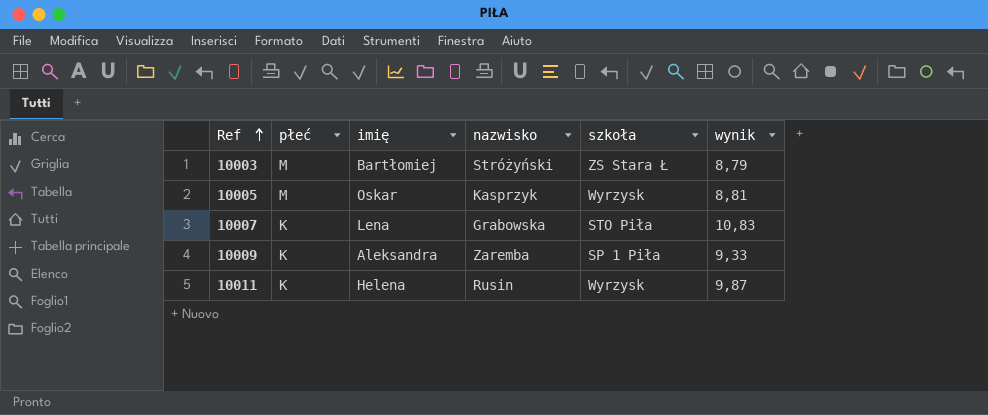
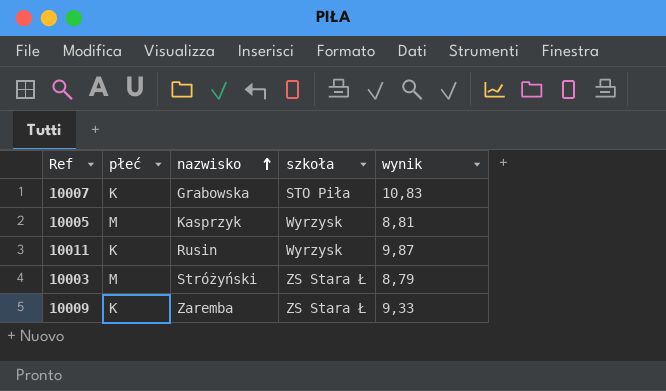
row order: Ref ascending -> nazwisko ascending
column imię | position: 3 -> none
10009 | szkoła: SP 1 Piła -> ZS Stara Ł

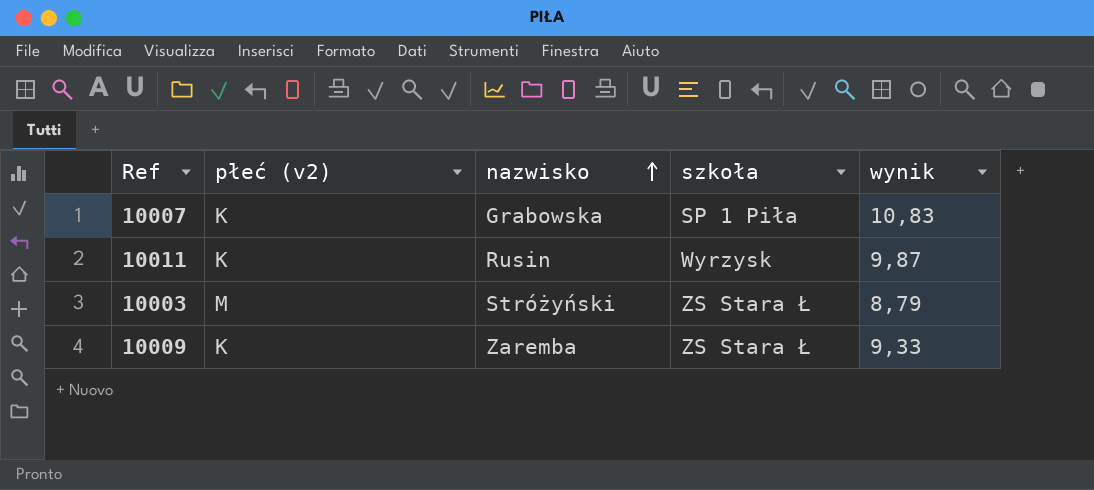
column name: płeć -> płeć (v2)
row 10005: M | Kasprzyk | Wyrzysk | 8,81 -> none
10007 | szkoła: STO Piła -> SP 1 Piła

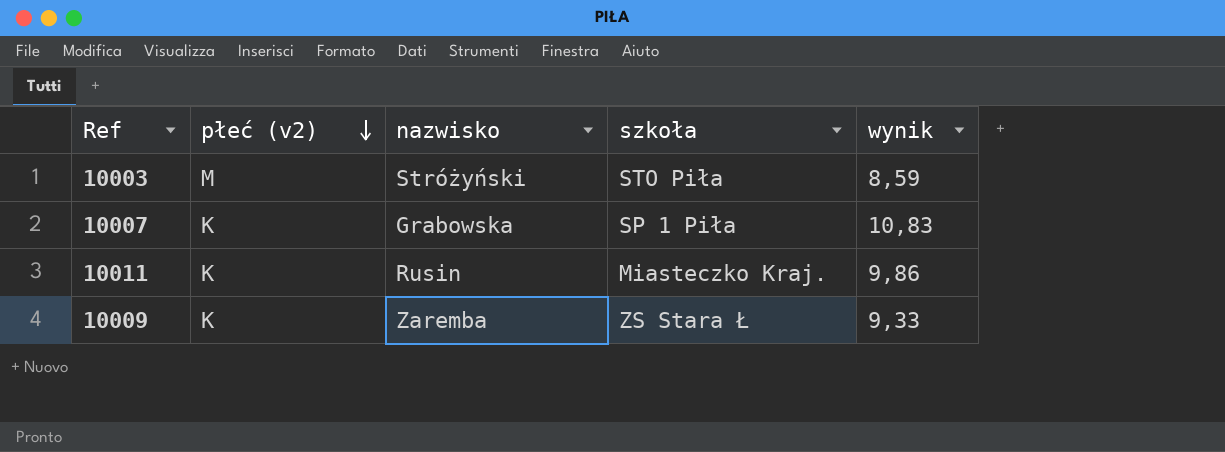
row order: nazwisko ascending -> płeć (v2) descending
10003 | szkoła: ZS Stara Ł -> STO Piła
10003 | wynik: 8,79 -> 8,59
10011 | szkoła: Wyrzysk -> Miasteczko Kraj.
10011 | wynik: 9,87 -> 9,86

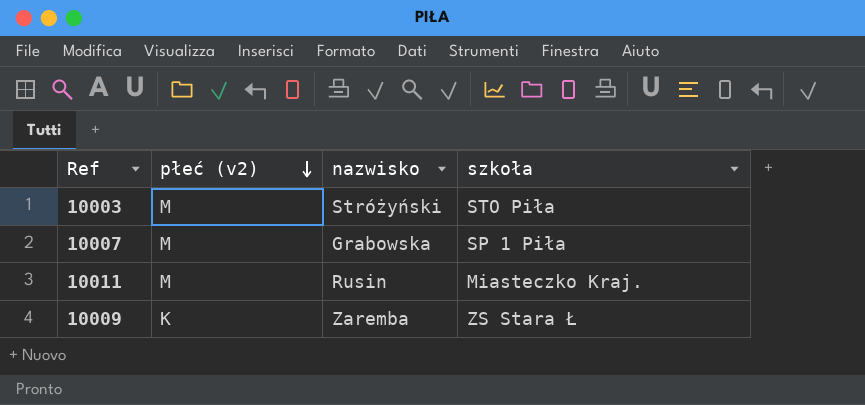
column wynik | position: 5 -> none
10007 | płeć (v2): K -> M
10011 | płeć (v2): K -> M

